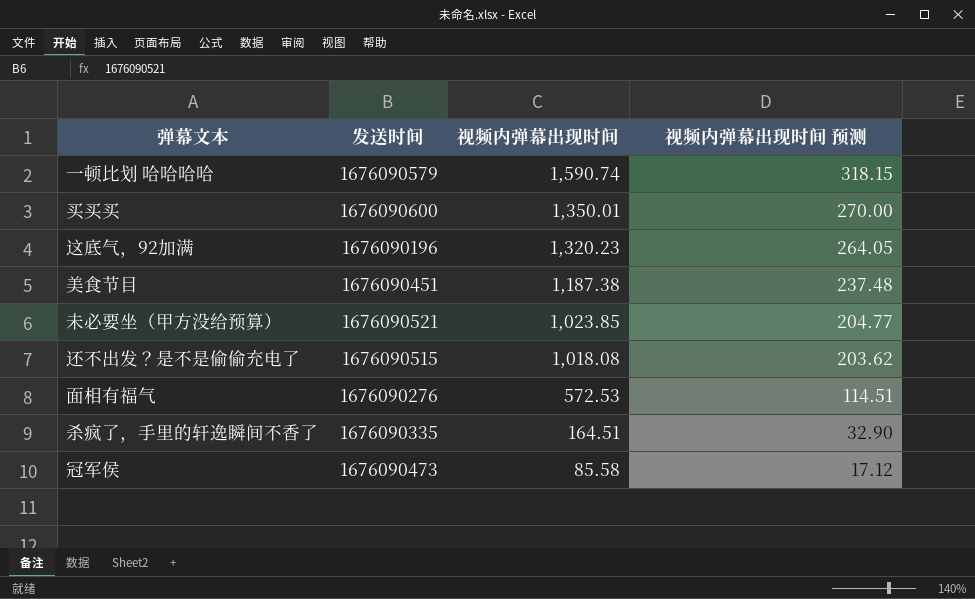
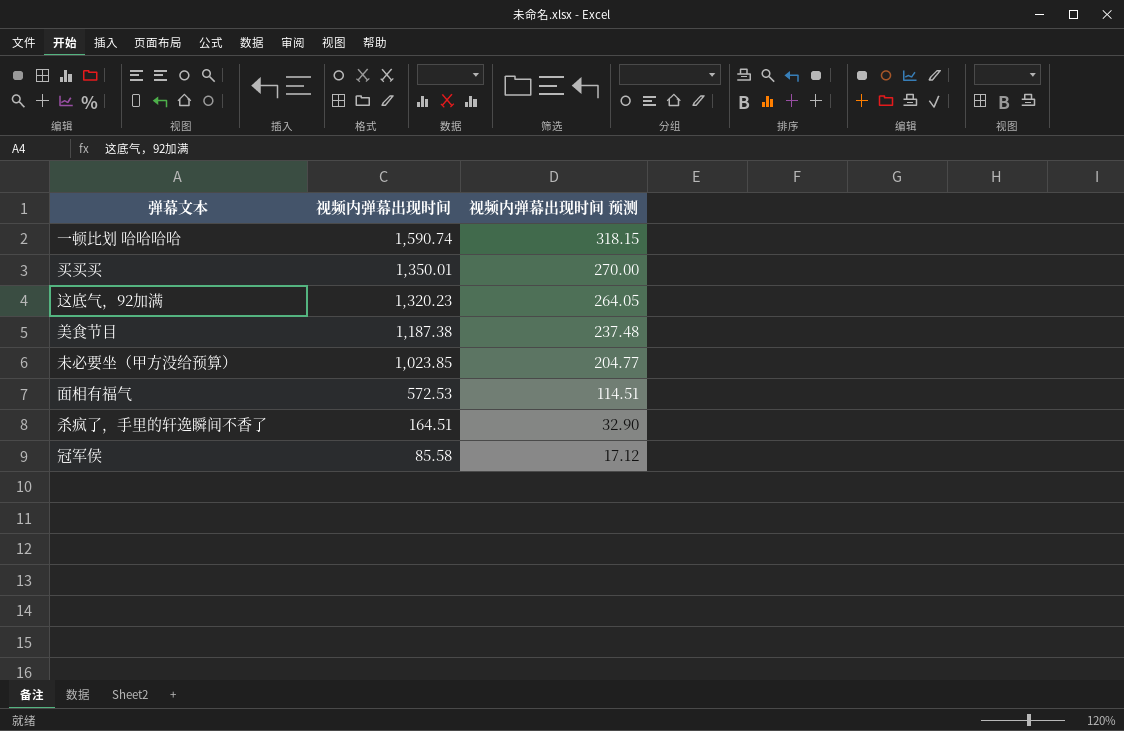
column 发送时间 | position: 2 -> none
row 还不出发？是不是偷偷充电了: 1676090515 | 1,018.08 | 203.62 -> none

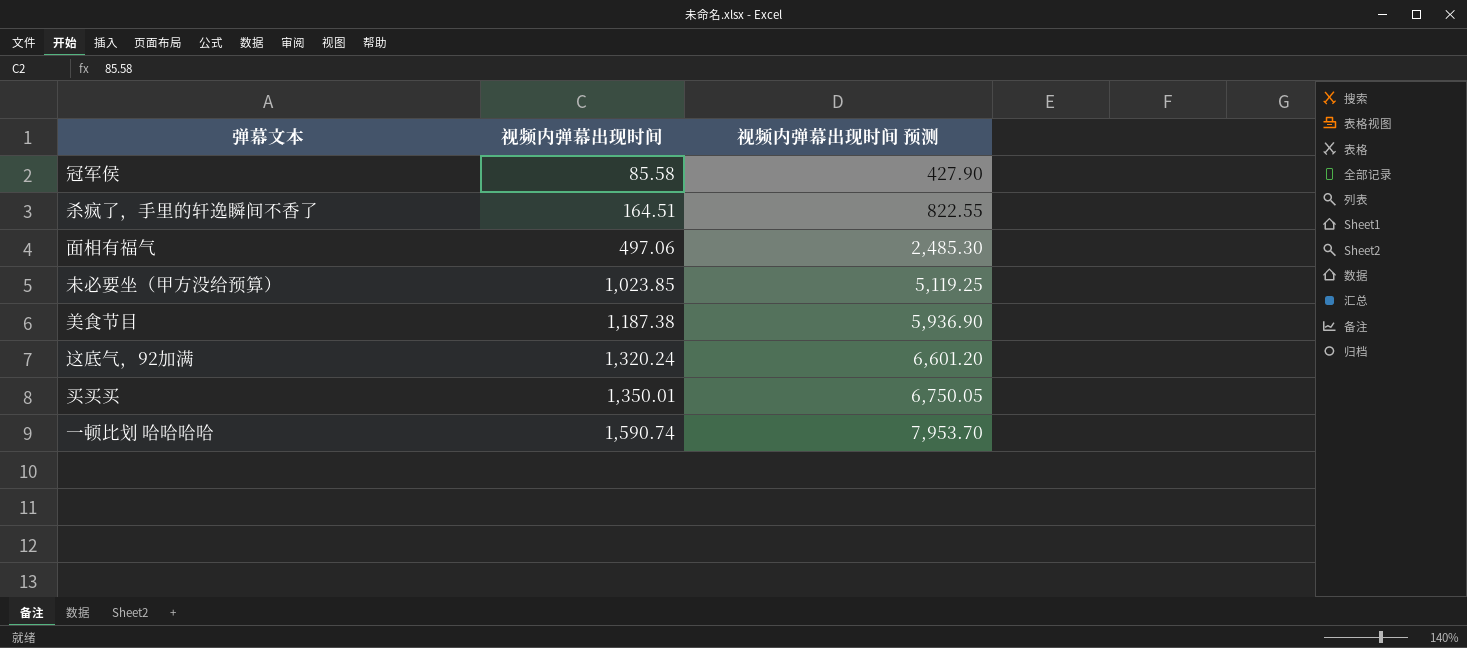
row order: 视频内弹幕出现时间 descending -> 视频内弹幕出现时间 ascending
column 视频内弹幕出现时间 预测 | formula: [视频内弹幕出现时间] * 0.2 -> [视频内弹幕出现时间] * 5
面相有福气 | 视频内弹幕出现时间: 572.53 -> 497.06
这底气，92加满 | 视频内弹幕出现时间: 1,320.23 -> 1,320.24

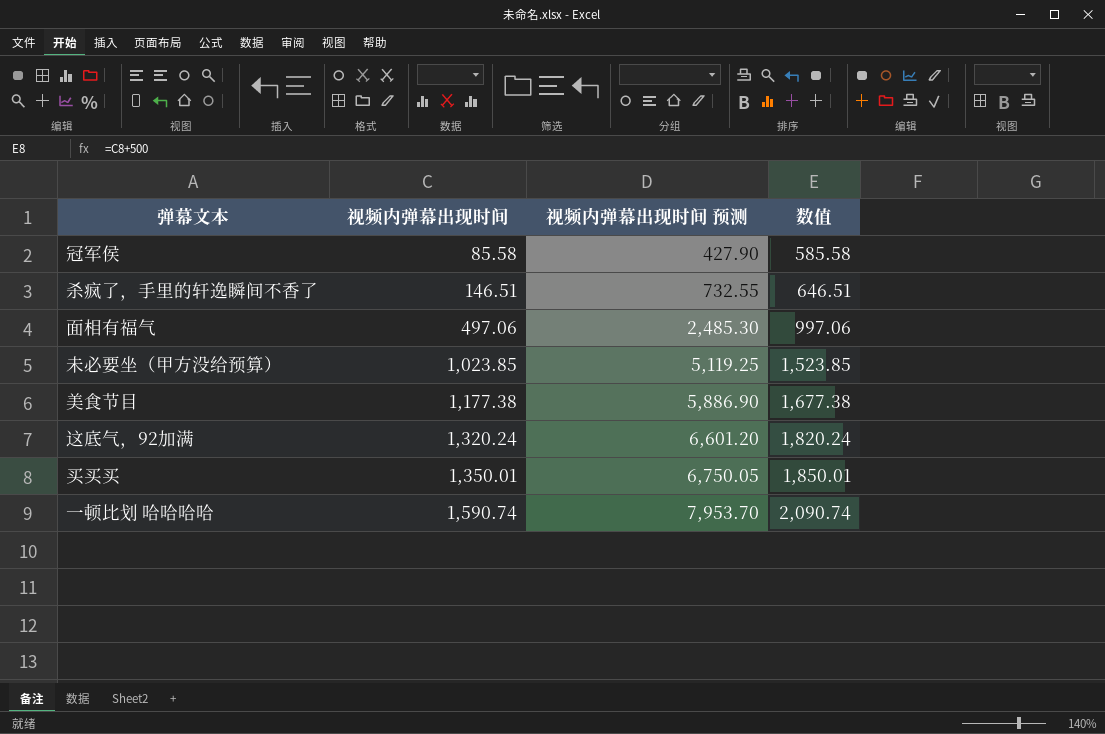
column 数值 | formula: none -> [视频内弹幕出现时间] + 500
杀疯了，手里的轩逸瞬间不香了 | 视频内弹幕出现时间: 164.51 -> 146.51
杀疯了，手里的轩逸瞬间不香了 | 视频内弹幕出现时间 预测: 822.55 -> 732.55
美食节目 | 视频内弹幕出现时间: 1,187.38 -> 1,177.38
美食节目 | 视频内弹幕出现时间 预测: 5,936.90 -> 5,886.90

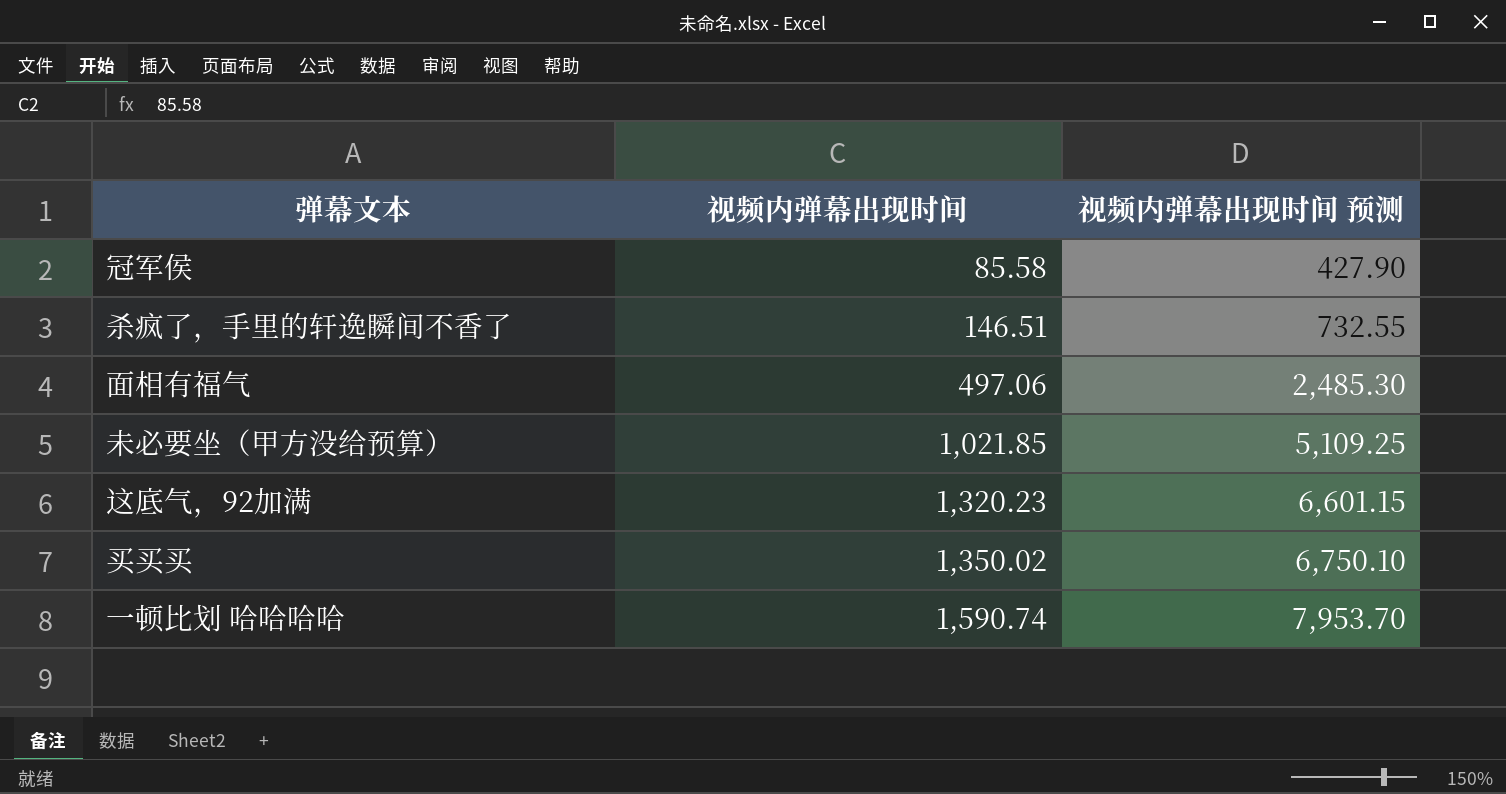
column 数值 | formula: [视频内弹幕出现时间] + 500 -> none
row 美食节目: 1,177.38 | 5,886.90 | 1,677.38 -> none
未必要坐（甲方没给预算） | 视频内弹幕出现时间: 1,023.85 -> 1,021.85
未必要坐（甲方没给预算） | 视频内弹幕出现时间 预测: 5,119.25 -> 5,109.25
这底气，92加满 | 视频内弹幕出现时间: 1,320.24 -> 1,320.23
这底气，92加满 | 视频内弹幕出现时间 预测: 6,601.20 -> 6,601.15
买买买 | 视频内弹幕出现时间: 1,350.01 -> 1,350.02
买买买 | 视频内弹幕出现时间 预测: 6,750.05 -> 6,750.10

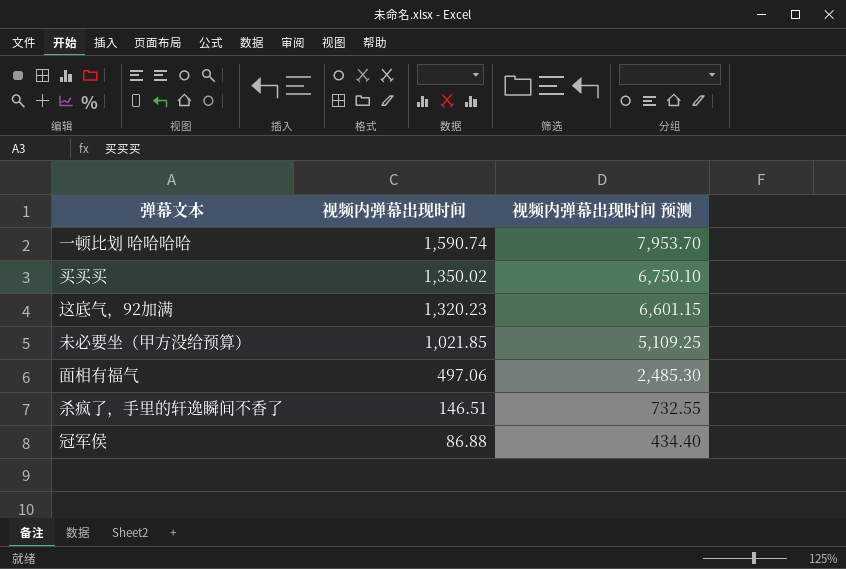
row order: 视频内弹幕出现时间 ascending -> 视频内弹幕出现时间 descending
冠军侯 | 视频内弹幕出现时间: 85.58 -> 86.88
冠军侯 | 视频内弹幕出现时间 预测: 427.90 -> 434.40

